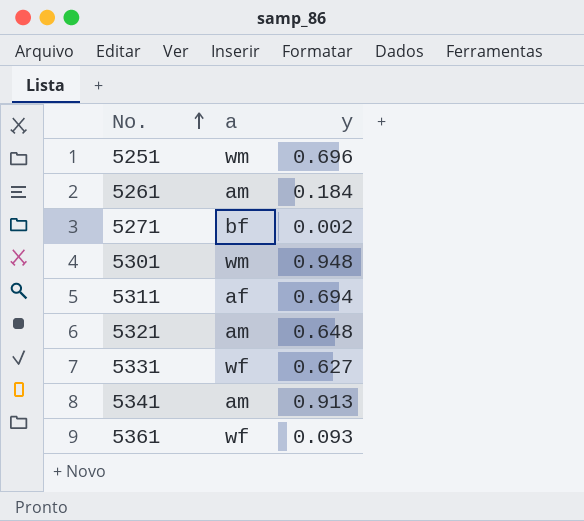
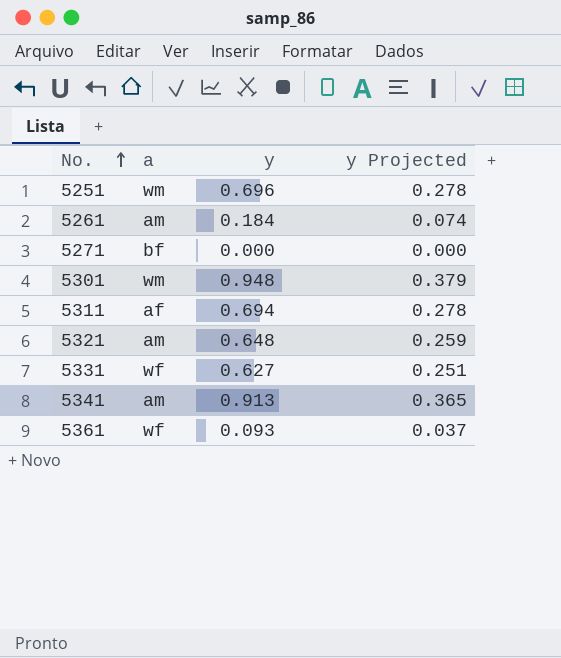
column y Projected | formula: none -> [y] * 0.4
5271 | y: 0.002 -> 0.000

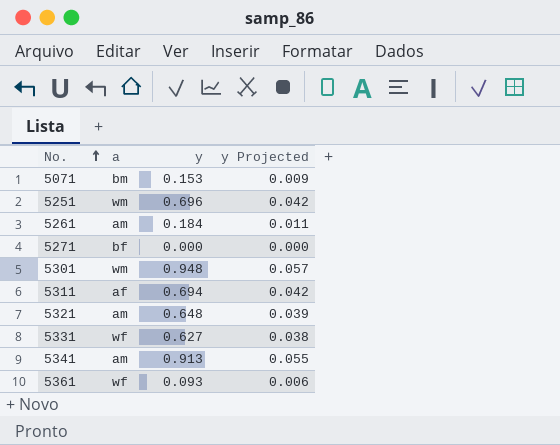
column y Projected | formula: [y] * 0.4 -> [y] * 0.06
row 5071: none -> bm | 0.153 | 0.009

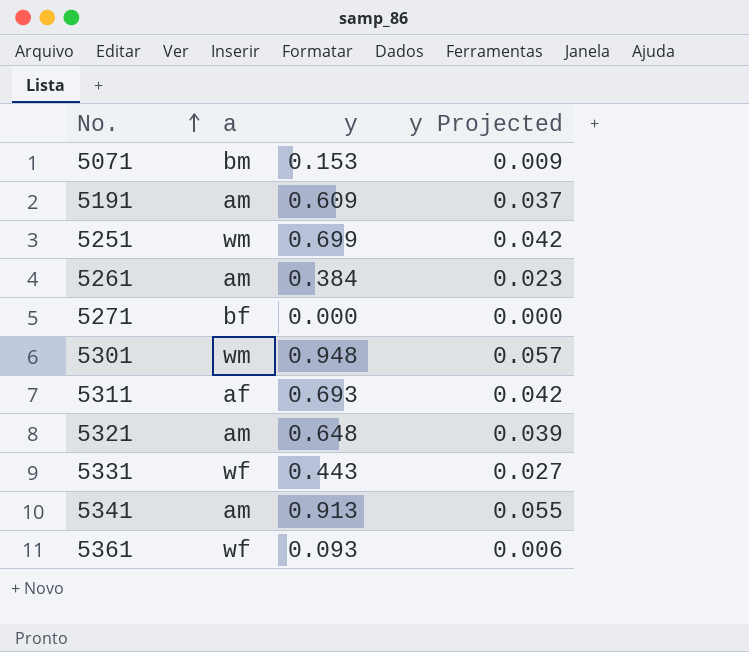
row 5191: none -> am | 0.609 | 0.037
5251 | y: 0.696 -> 0.699
5261 | y: 0.184 -> 0.384
5261 | y Projected: 0.011 -> 0.023
5311 | y: 0.694 -> 0.693
5331 | y: 0.627 -> 0.443
5331 | y Projected: 0.038 -> 0.027

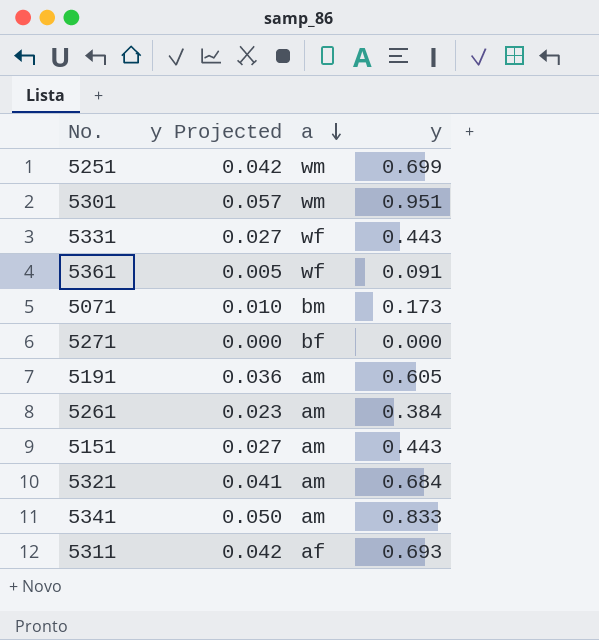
row order: No. ascending -> a descending
column y Projected | position: 4 -> 2
5301 | y: 0.948 -> 0.951
5361 | y Projected: 0.006 -> 0.005
5361 | y: 0.093 -> 0.091
5071 | y Projected: 0.009 -> 0.010
5071 | y: 0.153 -> 0.173
5191 | y Projected: 0.037 -> 0.036
5191 | y: 0.609 -> 0.605
row 5151: none -> 0.027 | am | 0.443
5321 | y Projected: 0.039 -> 0.041
5321 | y: 0.648 -> 0.684
5341 | y Projected: 0.055 -> 0.050
5341 | y: 0.913 -> 0.833

